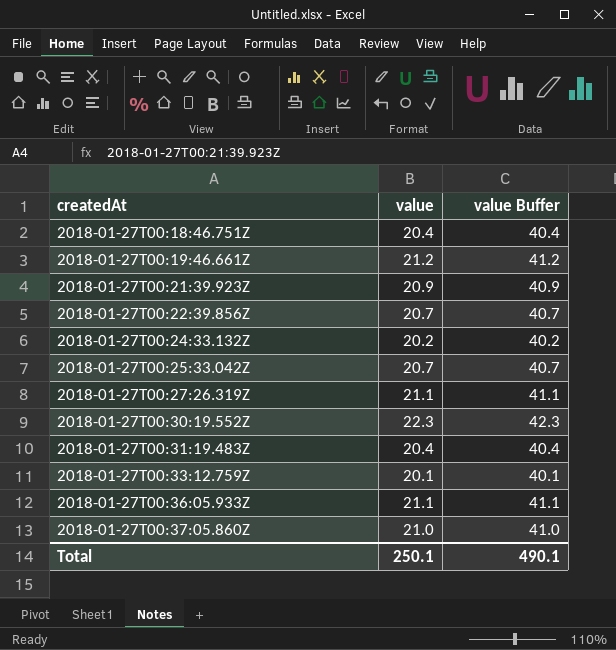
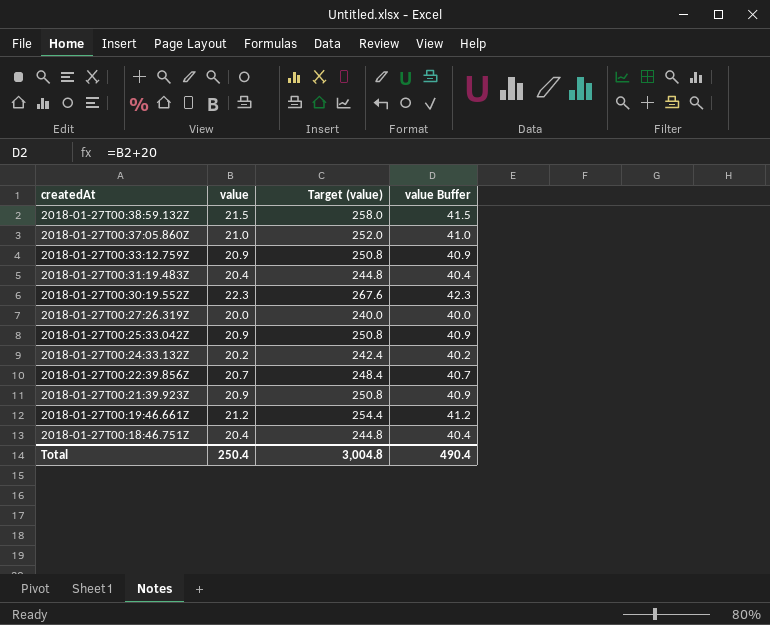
row order: createdAt ascending -> createdAt descending
column Target (value) | formula: none -> [value] * 12
row 2018-01-27T00:36:05.933Z: 21.1 | 41.1 -> none
row 2018-01-27T00:38:59.132Z: none -> 21.5 | 258.0 | 41.5
2018-01-27T00:33:12.759Z | value: 20.1 -> 20.9
2018-01-27T00:33:12.759Z | value Buffer: 40.1 -> 40.9
2018-01-27T00:27:26.319Z | value: 21.1 -> 20.0
2018-01-27T00:27:26.319Z | value Buffer: 41.1 -> 40.0
2018-01-27T00:25:33.042Z | value: 20.7 -> 20.9
2018-01-27T00:25:33.042Z | value Buffer: 40.7 -> 40.9
Total | value: 250.1 -> 250.4
Total | value Buffer: 490.1 -> 490.4

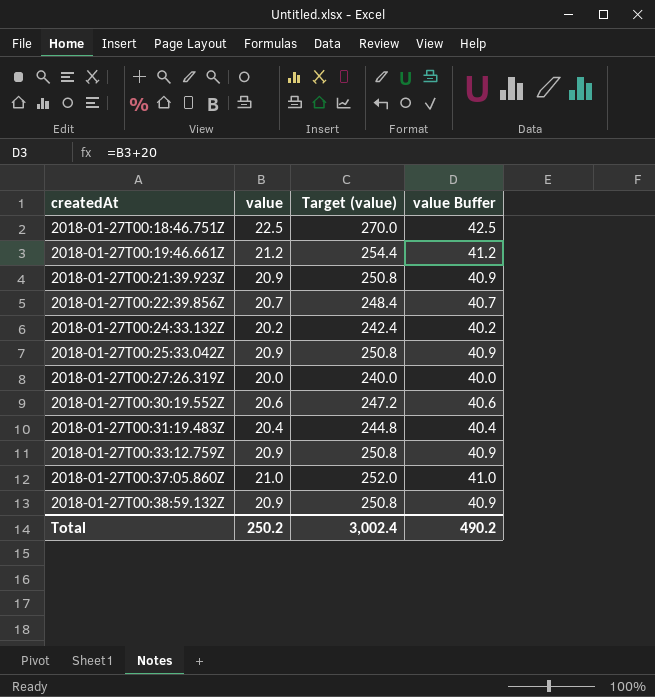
row order: createdAt descending -> createdAt ascending
2018-01-27T00:18:46.751Z | value: 20.4 -> 22.5
2018-01-27T00:18:46.751Z | Target (value): 244.8 -> 270.0
2018-01-27T00:18:46.751Z | value Buffer: 40.4 -> 42.5
2018-01-27T00:30:19.552Z | value: 22.3 -> 20.6
2018-01-27T00:30:19.552Z | Target (value): 267.6 -> 247.2
2018-01-27T00:30:19.552Z | value Buffer: 42.3 -> 40.6
2018-01-27T00:38:59.132Z | value: 21.5 -> 20.9
2018-01-27T00:38:59.132Z | Target (value): 258.0 -> 250.8
2018-01-27T00:38:59.132Z | value Buffer: 41.5 -> 40.9
Total | value: 250.4 -> 250.2
Total | Target (value): 3,004.8 -> 3,002.4
Total | value Buffer: 490.4 -> 490.2

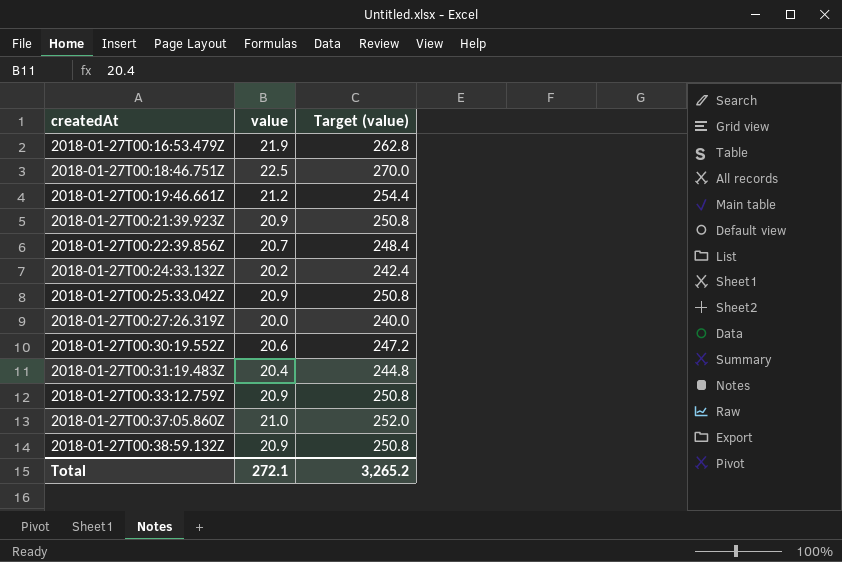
column value Buffer | formula: [value] + 20 -> none
row 2018-01-27T00:16:53.479Z: none -> 21.9 | 262.8
Total | value: 250.2 -> 272.1
Total | Target (value): 3,002.4 -> 3,265.2

